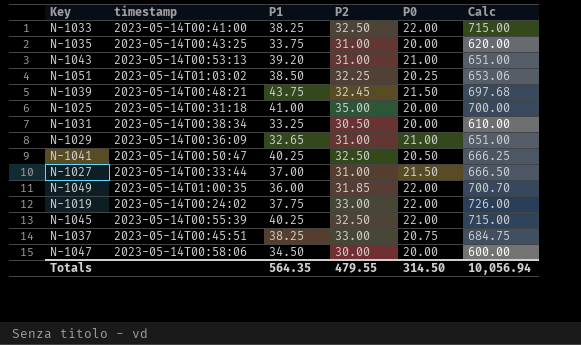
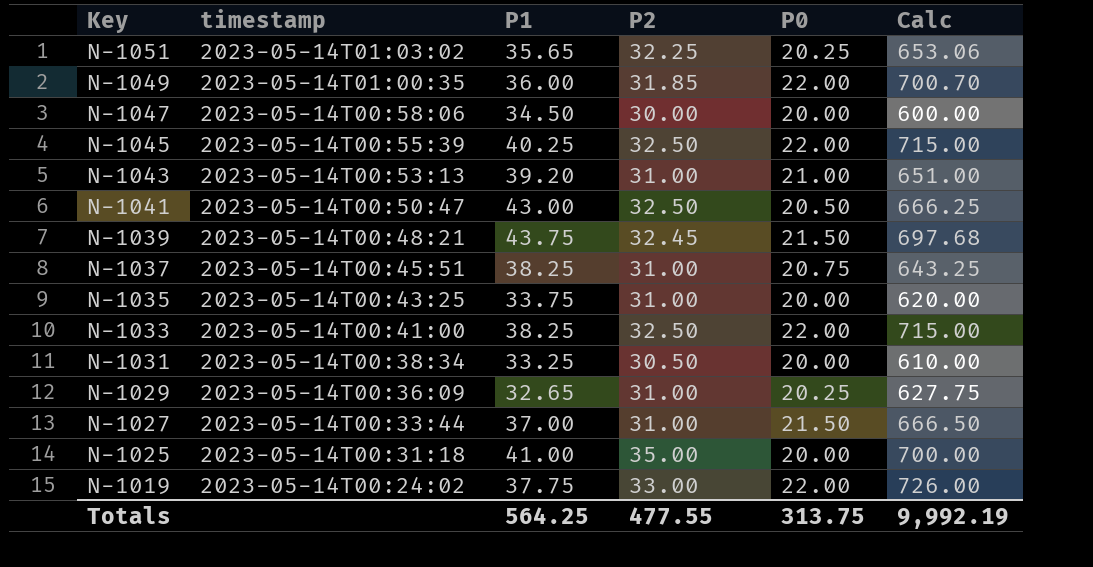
row order: none -> Key descending
N-1051 | P1: 38.50 -> 35.65
N-1041 | P1: 40.25 -> 43.00
N-1037 | P2: 33.00 -> 31.00
N-1037 | Calc: 684.75 -> 643.25
N-1029 | P0: 21.00 -> 20.25
N-1029 | Calc: 651.00 -> 627.75
Totals | P1: 564.35 -> 564.25
Totals | P2: 479.55 -> 477.55
Totals | P0: 314.50 -> 313.75
Totals | Calc: 10,056.94 -> 9,992.19

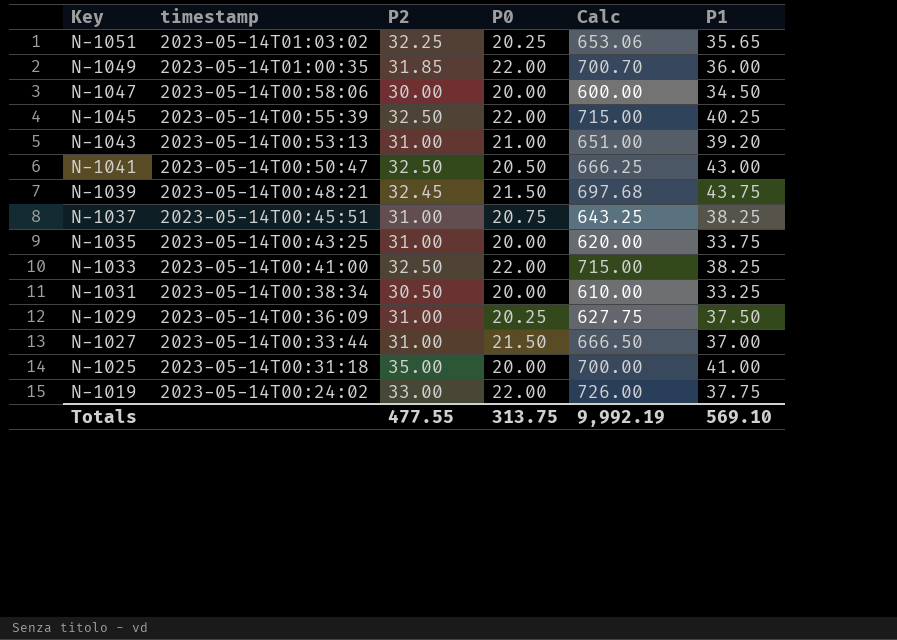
column P1 | position: 3 -> 6
N-1029 | P1: 32.65 -> 37.50
Totals | P1: 564.25 -> 569.10

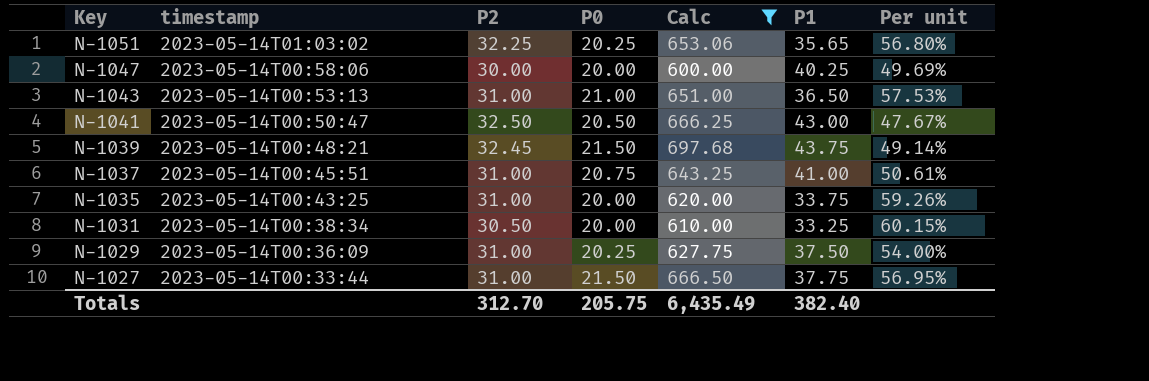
filter: none -> Calc <= 697.68
column Per unit | formula: none -> [P0] / [P1]
N-1047 | P1: 34.50 -> 40.25
N-1043 | P1: 39.20 -> 36.50
N-1037 | P1: 38.25 -> 41.00
N-1027 | P1: 37.00 -> 37.75
Totals | P2: 477.55 -> 312.70
Totals | P0: 313.75 -> 205.75
Totals | Calc: 9,992.19 -> 6,435.49
Totals | P1: 569.10 -> 382.40

